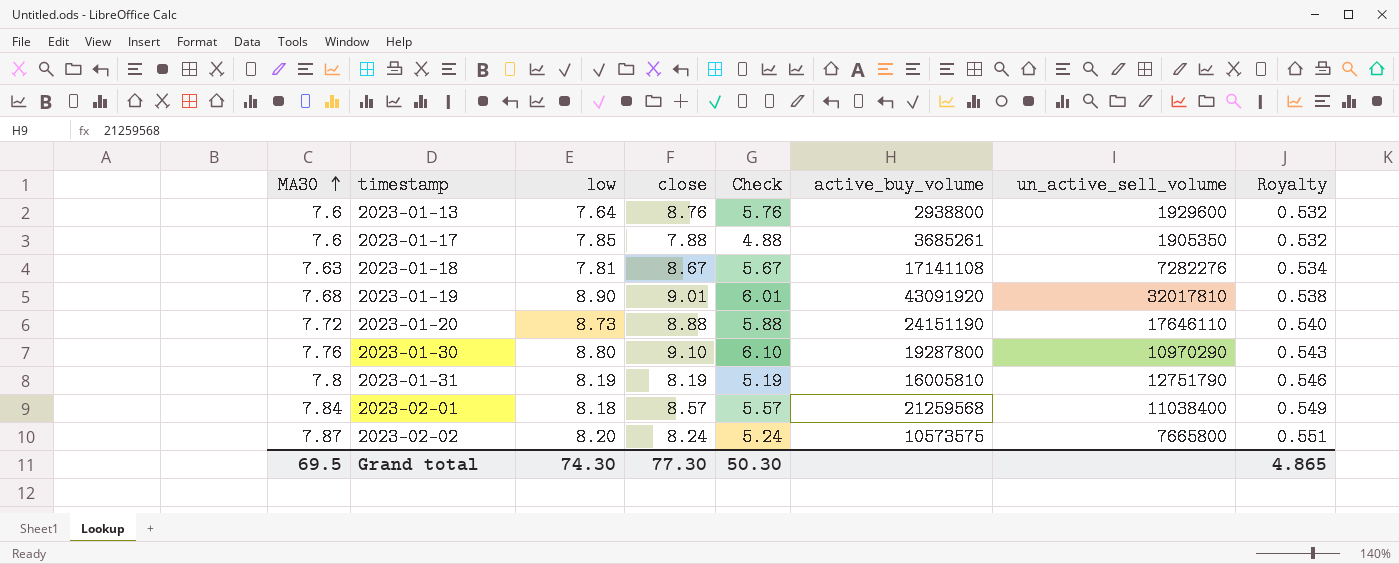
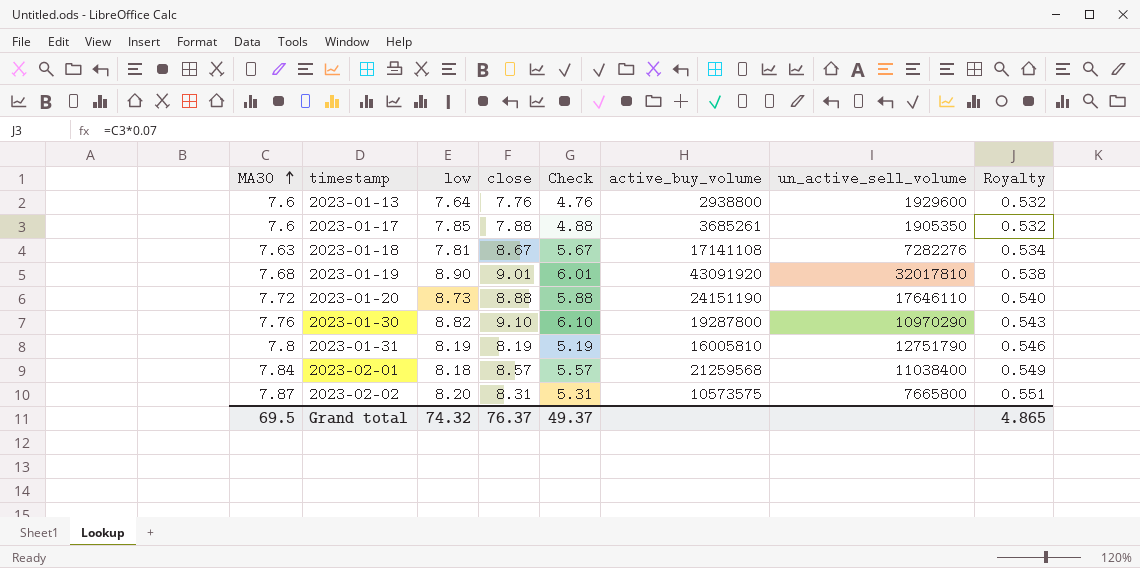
2023-01-13 | close: 8.76 -> 7.76
2023-01-13 | Check: 5.76 -> 4.76
2023-01-30 | low: 8.80 -> 8.82
2023-02-02 | close: 8.24 -> 8.31
2023-02-02 | Check: 5.24 -> 5.31
Grand total | low: 74.30 -> 74.32
Grand total | close: 77.30 -> 76.37
Grand total | Check: 50.30 -> 49.37

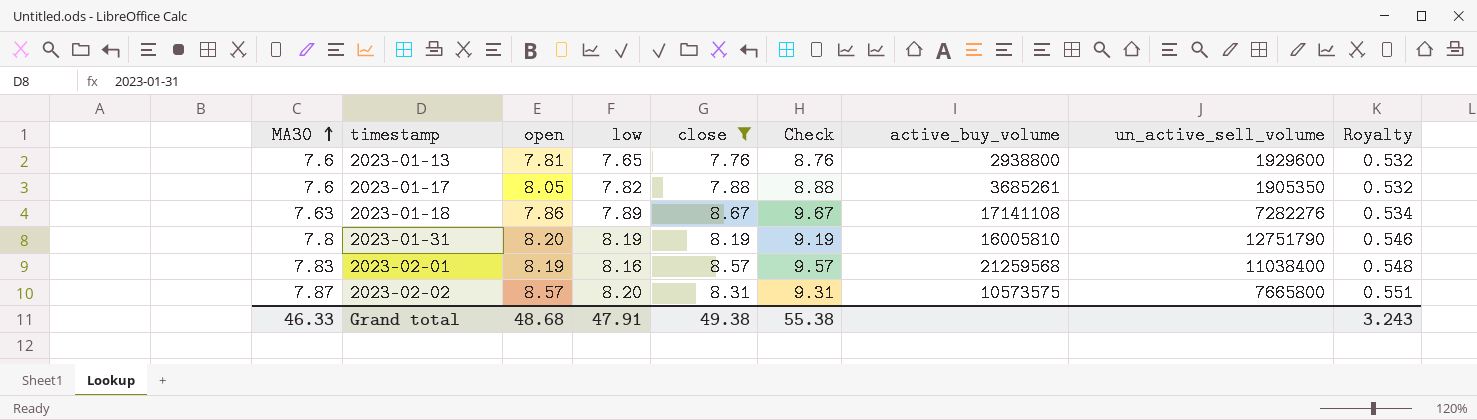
filter: none -> close <= 8.67
column open | position: none -> 3
column Check | formula: [close] - 3 -> [close] + 1
2023-01-13 | low: 7.64 -> 7.65
2023-01-17 | low: 7.85 -> 7.82
2023-01-18 | low: 7.81 -> 7.89
2023-02-01 | MA30: 7.84 -> 7.83
2023-02-01 | low: 8.18 -> 8.16
2023-02-01 | Royalty: 0.549 -> 0.548
Grand total | MA30: 69.5 -> 46.33
Grand total | low: 74.32 -> 47.91
Grand total | close: 76.37 -> 49.38
Grand total | Check: 49.37 -> 55.38
Grand total | Royalty: 4.865 -> 3.243

